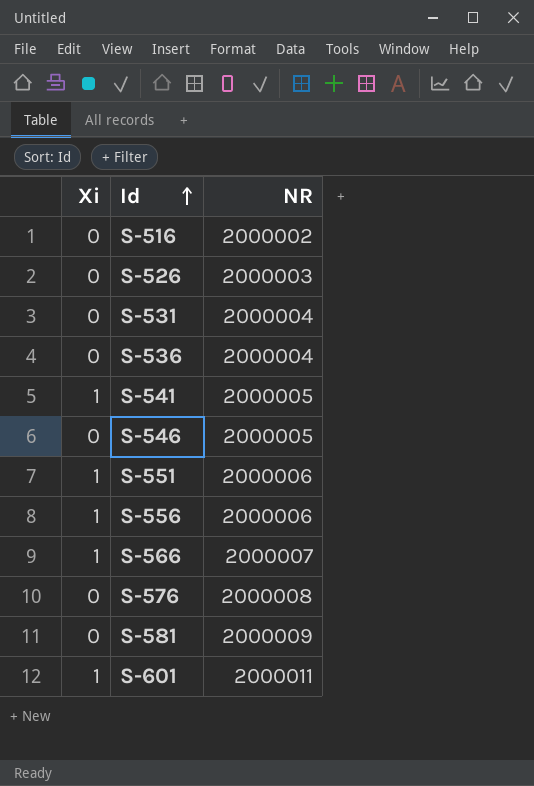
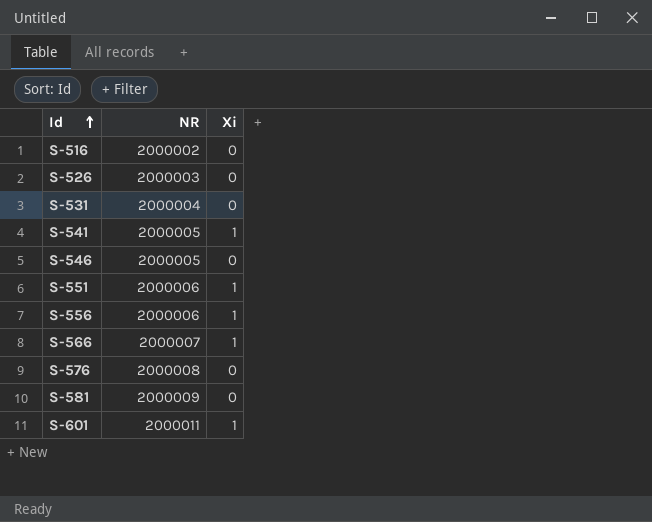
column Xi | position: 1 -> 3
row S-536: 0 | 2000004 -> none

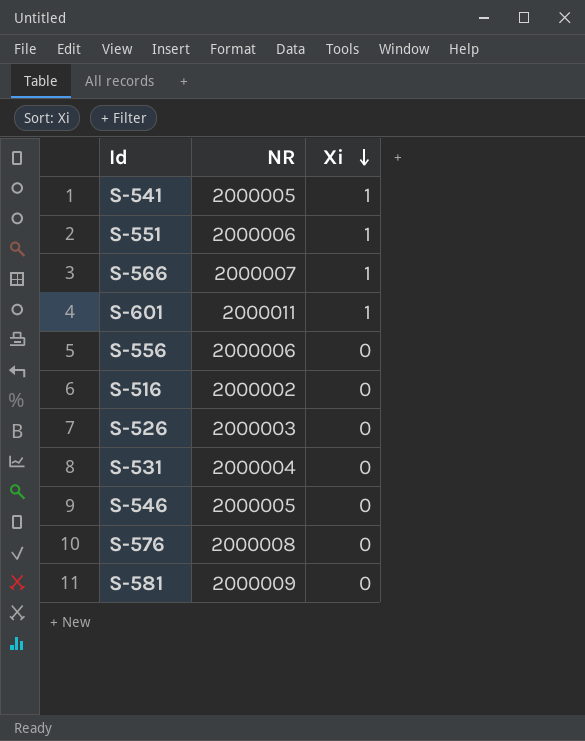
row order: Id ascending -> Xi descending
S-556 | Xi: 1 -> 0

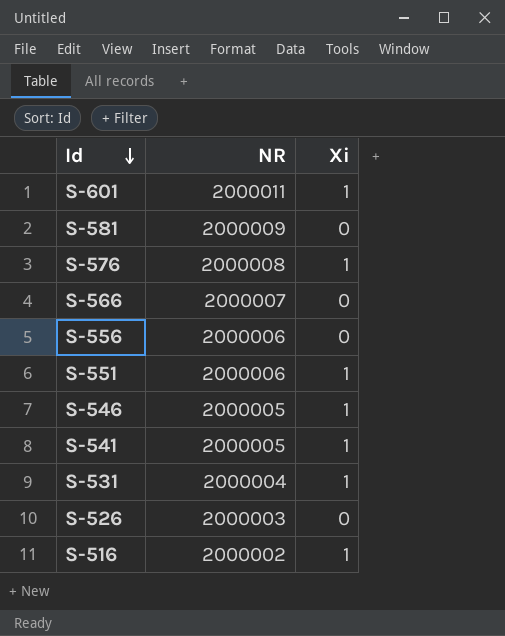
row order: Xi descending -> Id descending
S-576 | Xi: 0 -> 1
S-566 | Xi: 1 -> 0
S-546 | Xi: 0 -> 1
S-531 | Xi: 0 -> 1
S-516 | Xi: 0 -> 1

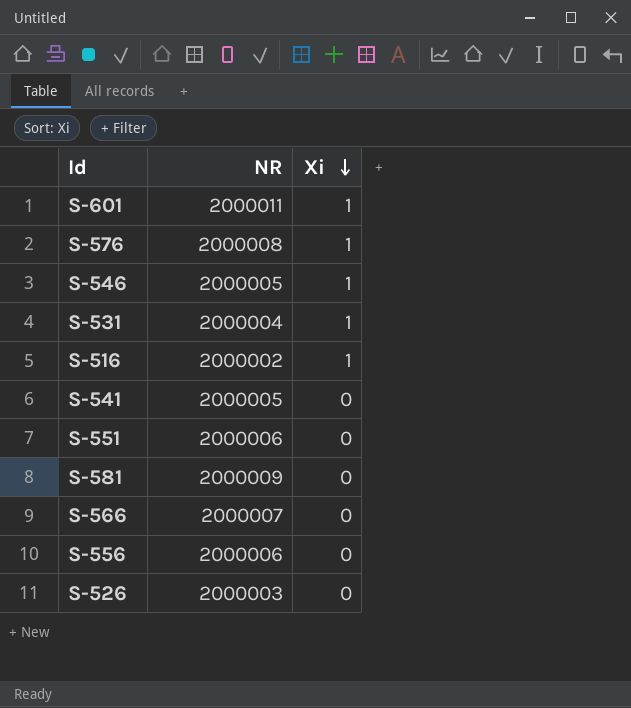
row order: Id descending -> Xi descending
S-541 | Xi: 1 -> 0
S-551 | Xi: 1 -> 0

